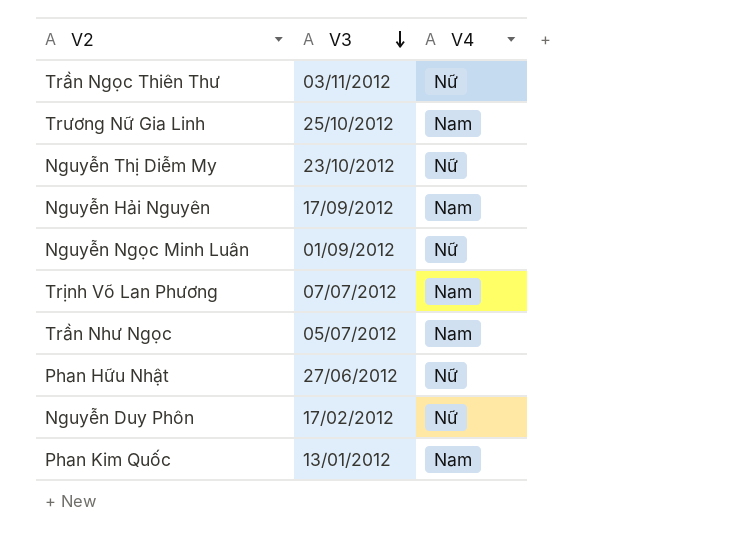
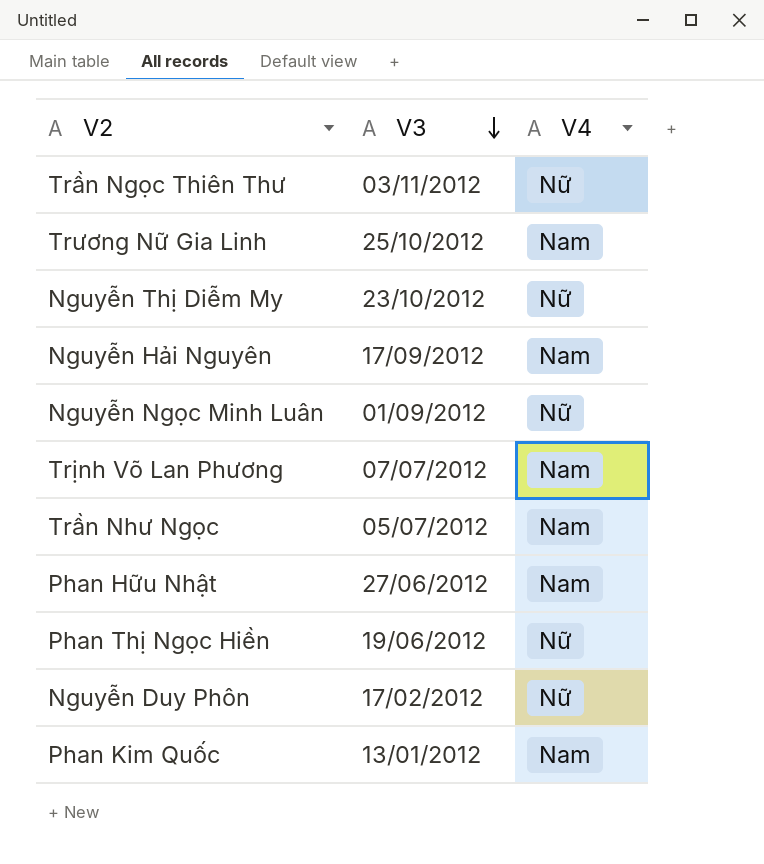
Phan Hữu Nhật | V4: Nữ -> Nam
row Phan Thị Ngọc Hiền: none -> 19/06/2012 | Nữ

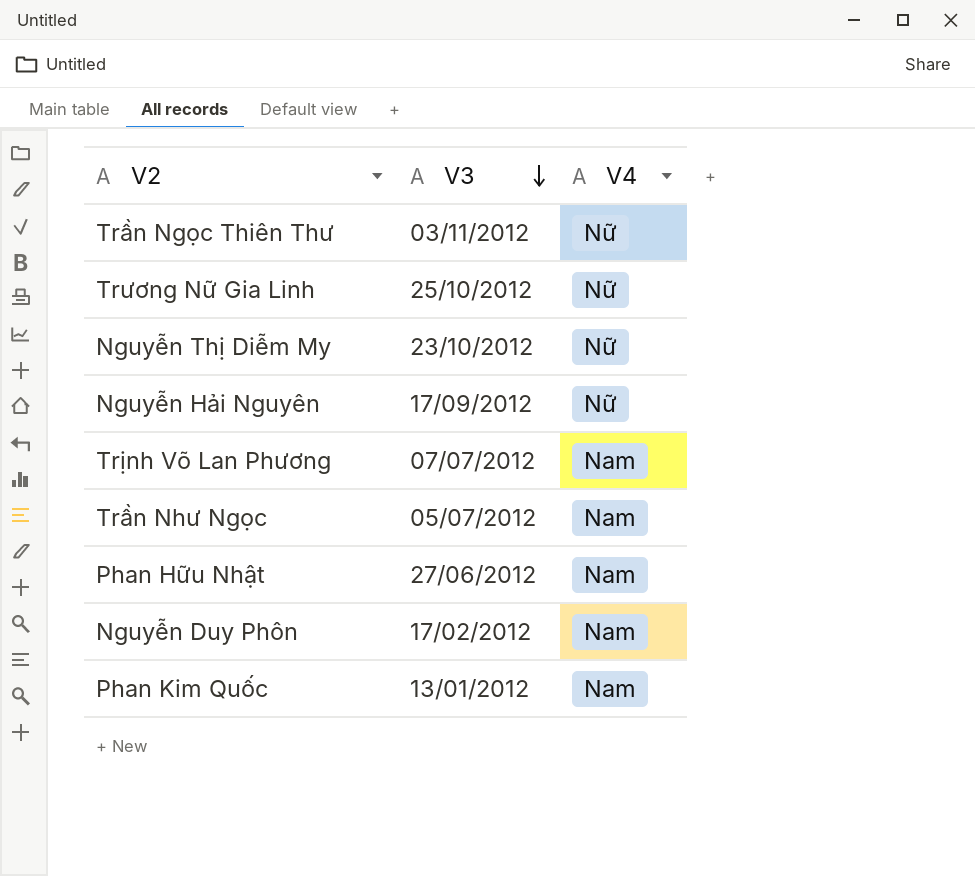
row Nguyễn Ngọc Minh Luân: 01/09/2012 | Nữ -> none
row Phan Thị Ngọc Hiền: 19/06/2012 | Nữ -> none
Trương Nữ Gia Linh | V4: Nam -> Nữ
Nguyễn Hải Nguyên | V4: Nam -> Nữ
Nguyễn Duy Phôn | V4: Nữ -> Nam

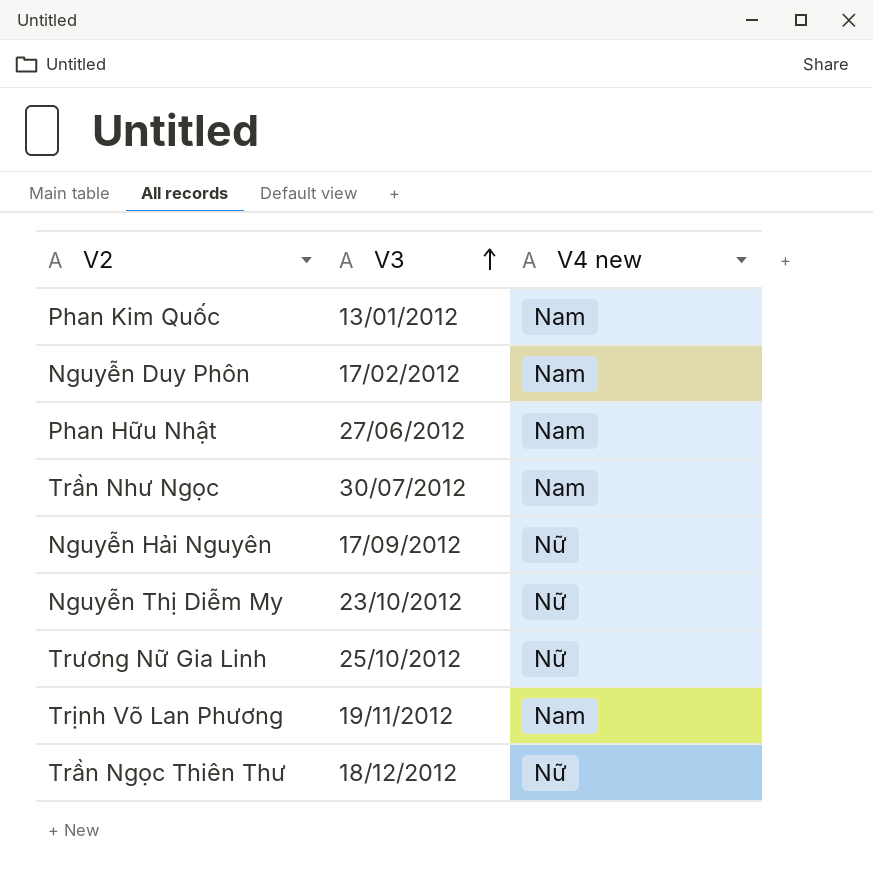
row order: V3 descending -> V3 ascending
column name: V4 -> V4 new
Trần Như Ngọc | V3: 05/07/2012 -> 30/07/2012
Trịnh Võ Lan Phương | V3: 07/07/2012 -> 19/11/2012
Trần Ngọc Thiên Thư | V3: 03/11/2012 -> 18/12/2012

